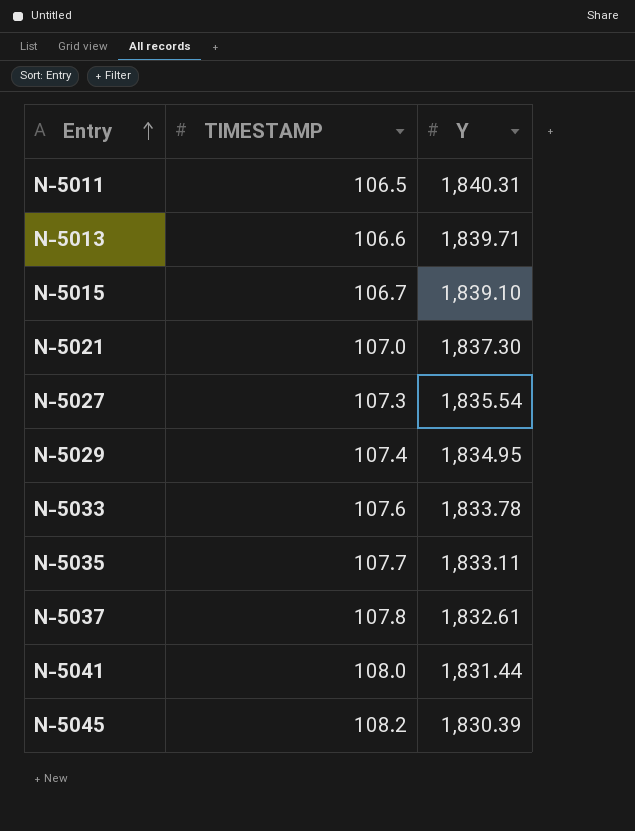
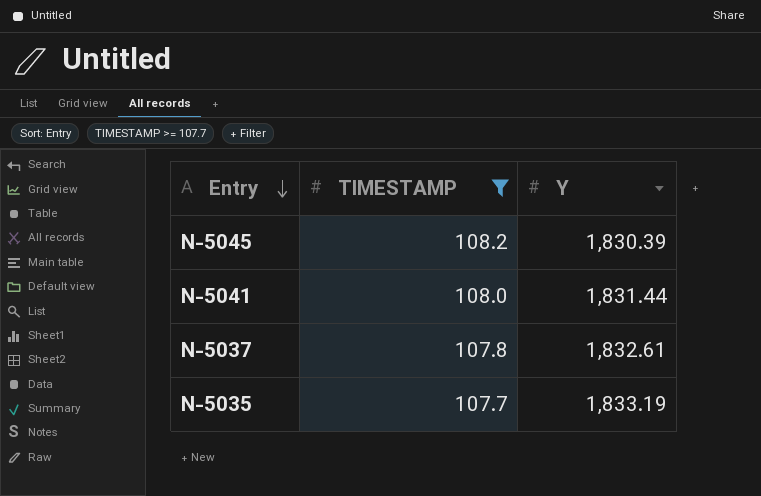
filter: none -> TIMESTAMP >= 107.7
row order: Entry ascending -> Entry descending
N-5035 | Y: 1,833.11 -> 1,833.19

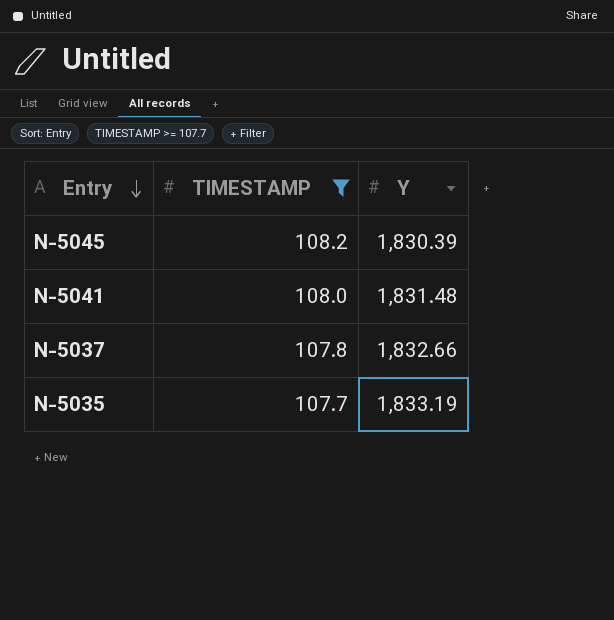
N-5041 | Y: 1,831.44 -> 1,831.48
N-5037 | Y: 1,832.61 -> 1,832.66

